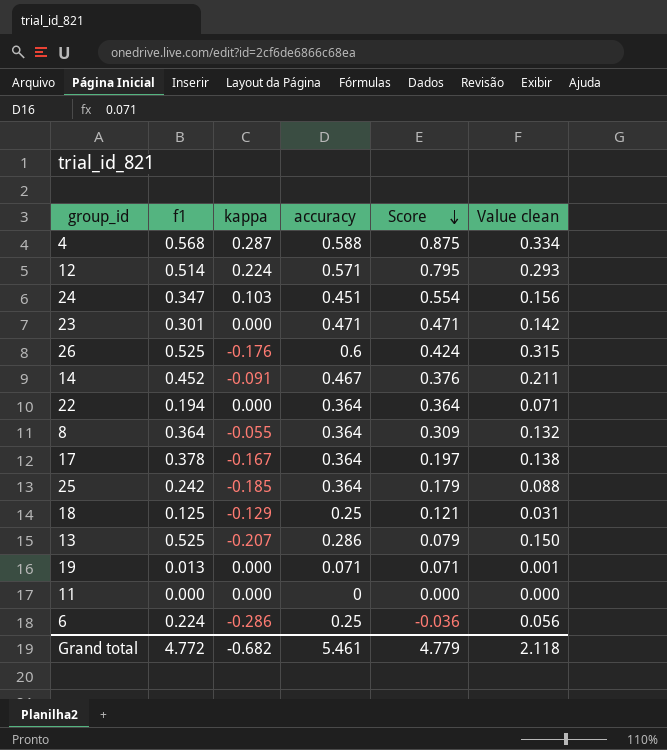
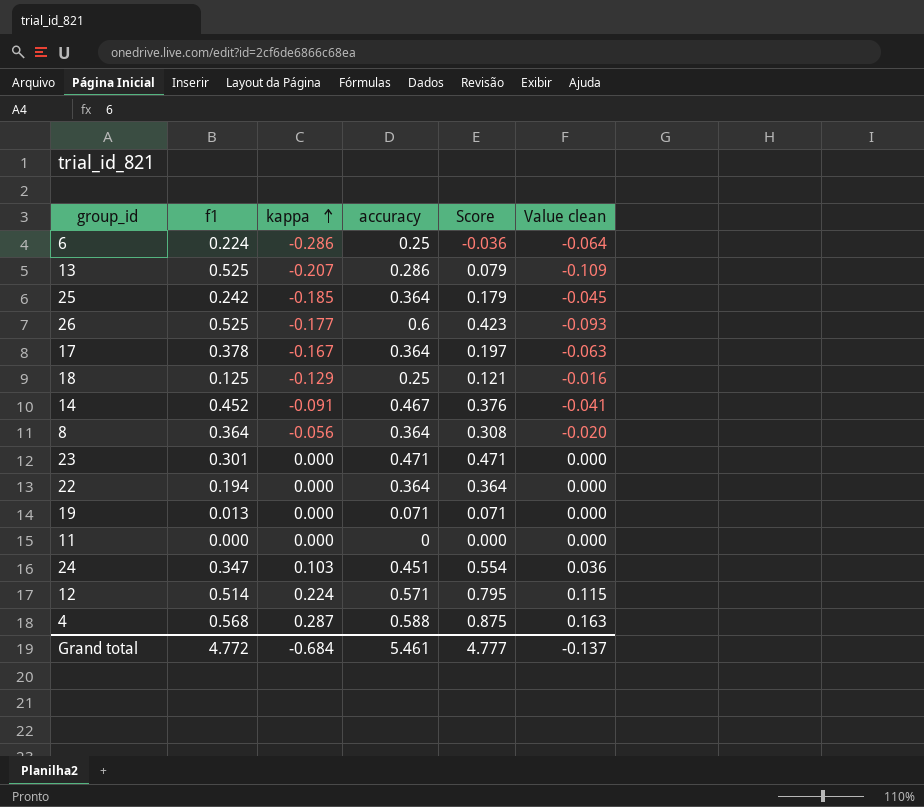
row order: Score descending -> kappa ascending
column Value clean | formula: [f1] * [accuracy] -> [f1] * [kappa]
26 | kappa: -0.176 -> -0.177
26 | Score: 0.424 -> 0.423
8 | kappa: -0.055 -> -0.056
8 | Score: 0.309 -> 0.308
Grand total | kappa: -0.682 -> -0.684
Grand total | Score: 4.779 -> 4.777
Grand total | Value clean: 2.118 -> -0.137

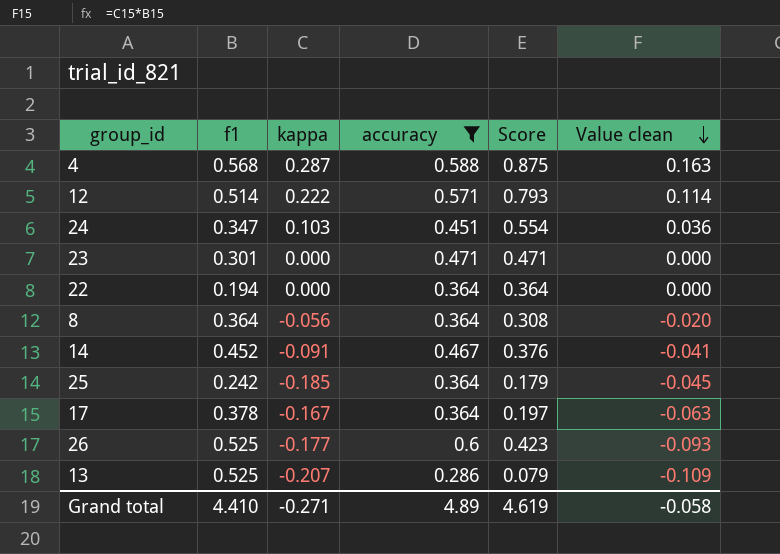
filter: none -> accuracy >= 0.286
row order: kappa ascending -> Value clean descending
12 | kappa: 0.224 -> 0.222
12 | Score: 0.795 -> 0.793
12 | Value clean: 0.115 -> 0.114
Grand total | f1: 4.772 -> 4.410
Grand total | kappa: -0.684 -> -0.271
Grand total | accuracy: 5.461 -> 4.89
Grand total | Score: 4.777 -> 4.619
Grand total | Value clean: -0.137 -> -0.058

